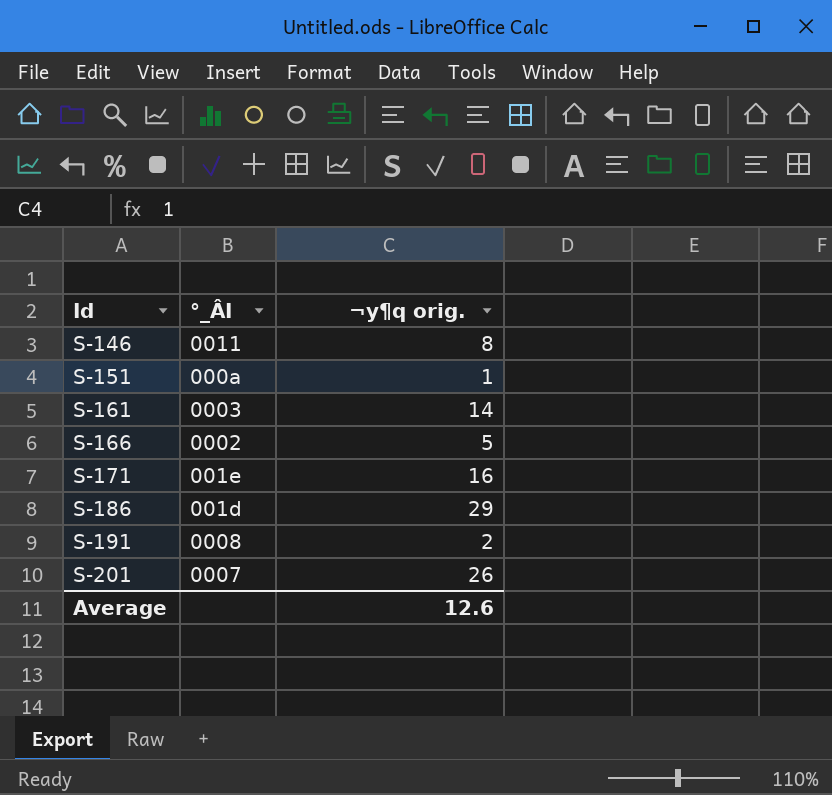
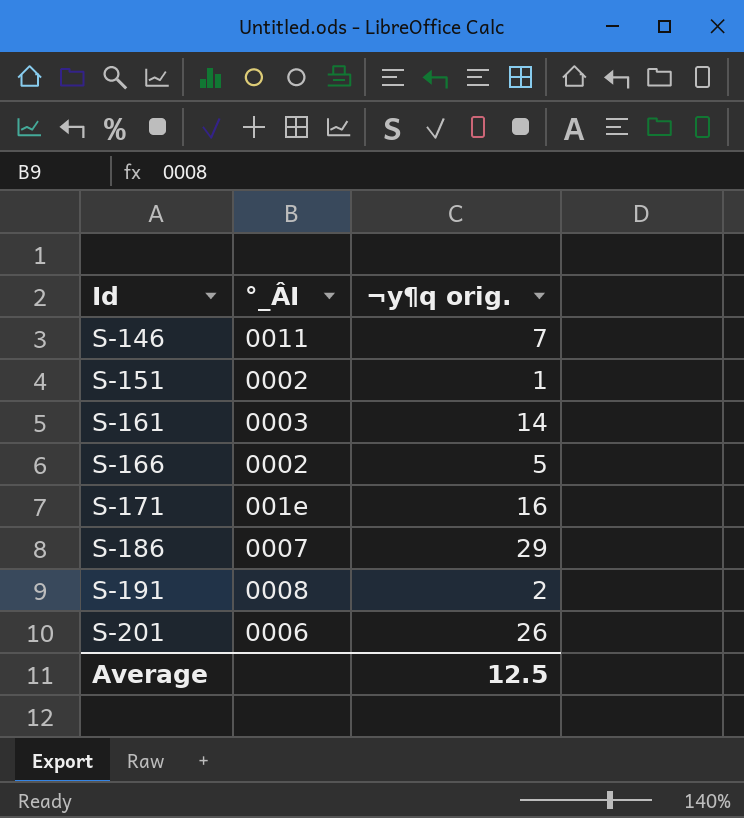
S-146 | ¬y¶q orig.: 8 -> 7
S-151 | °_ÂI: 000a -> 0002
S-186 | °_ÂI: 001d -> 0007
S-201 | °_ÂI: 0007 -> 0006
Average | ¬y¶q orig.: 12.6 -> 12.5

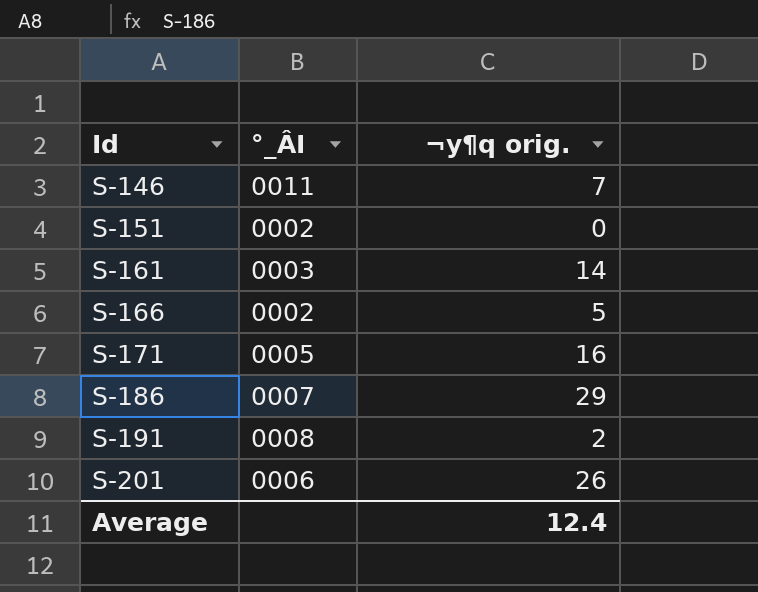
S-151 | ¬y¶q orig.: 1 -> 0
S-171 | °_ÂI: 001e -> 0005
Average | ¬y¶q orig.: 12.5 -> 12.4

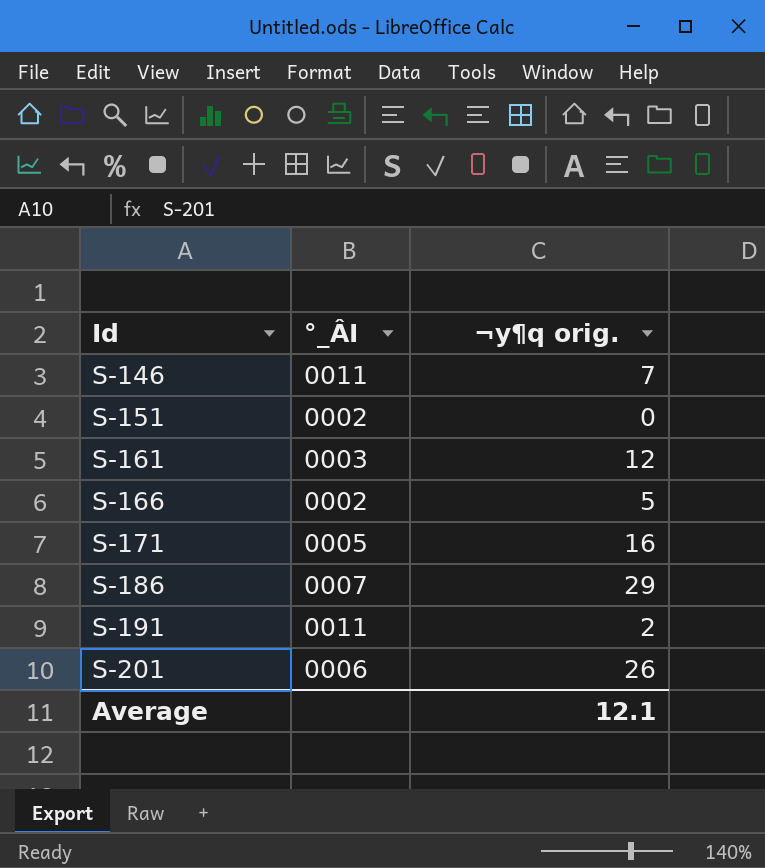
S-161 | ¬y¶q orig.: 14 -> 12
S-191 | °_ÂI: 0008 -> 0011
Average | ¬y¶q orig.: 12.4 -> 12.1

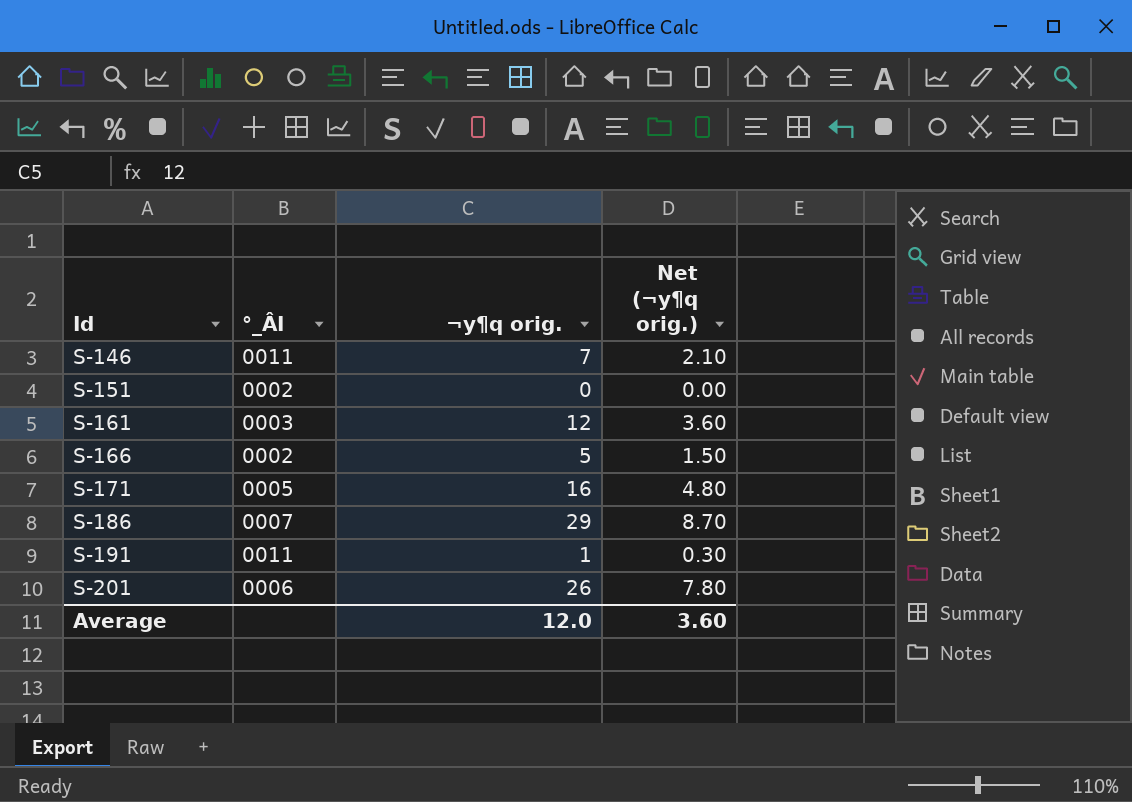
column Net (¬y¶q orig.) | formula: none -> [¬y¶q orig.] * 0.3
S-191 | ¬y¶q orig.: 2 -> 1
Average | ¬y¶q orig.: 12.1 -> 12.0

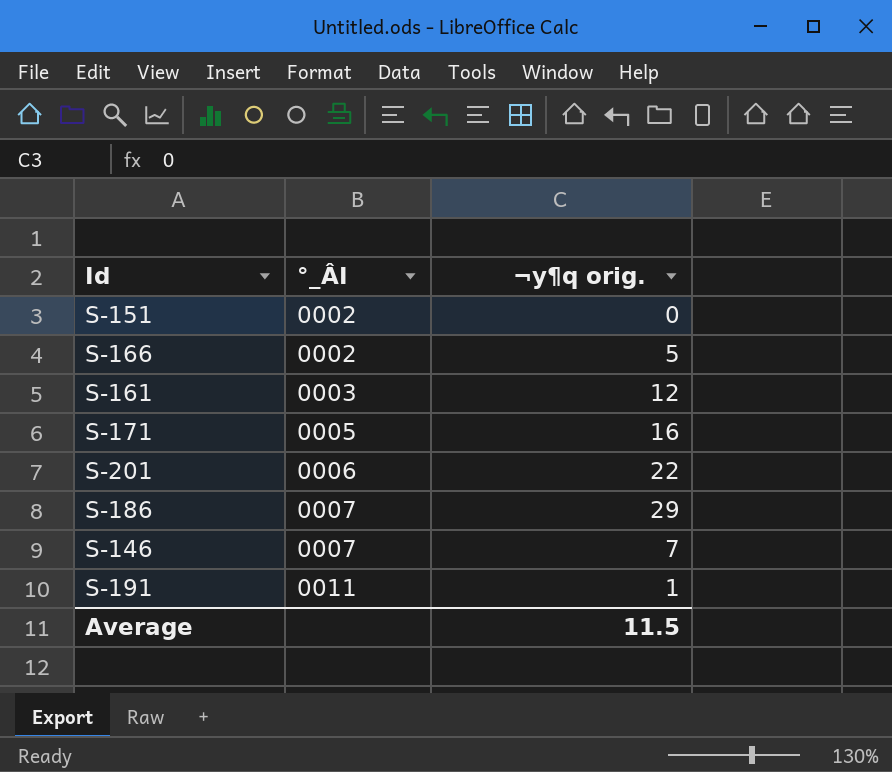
row order: Id ascending -> °_ÂI ascending
column Net (¬y¶q orig.) | formula: [¬y¶q orig.] * 0.3 -> none
S-201 | ¬y¶q orig.: 26 -> 22
S-146 | °_ÂI: 0011 -> 0007
Average | ¬y¶q orig.: 12.0 -> 11.5

